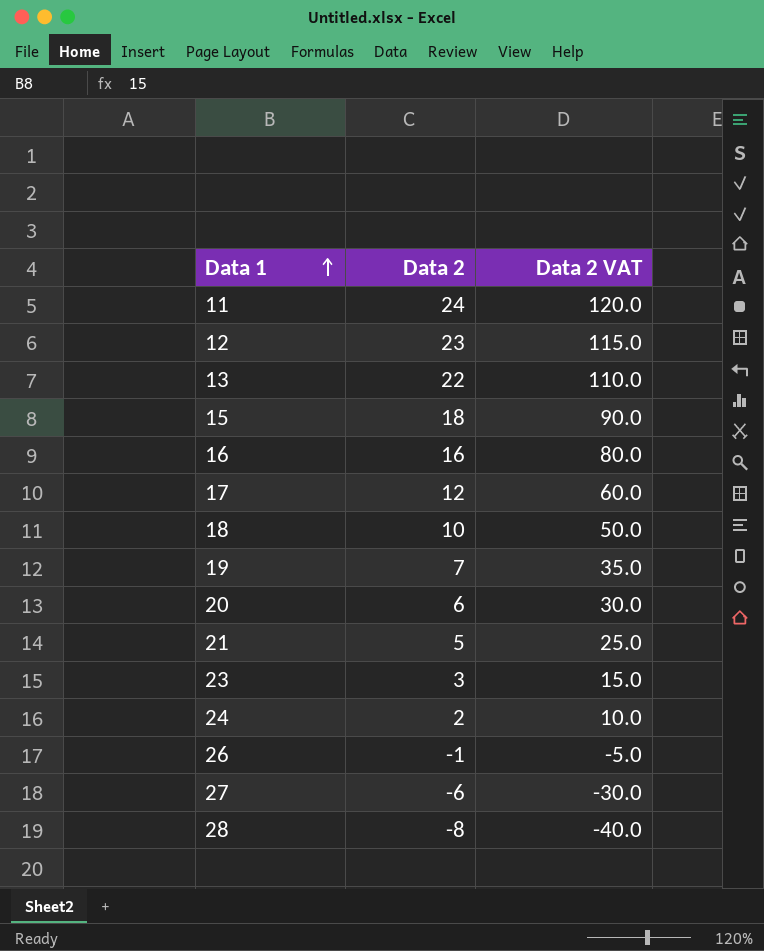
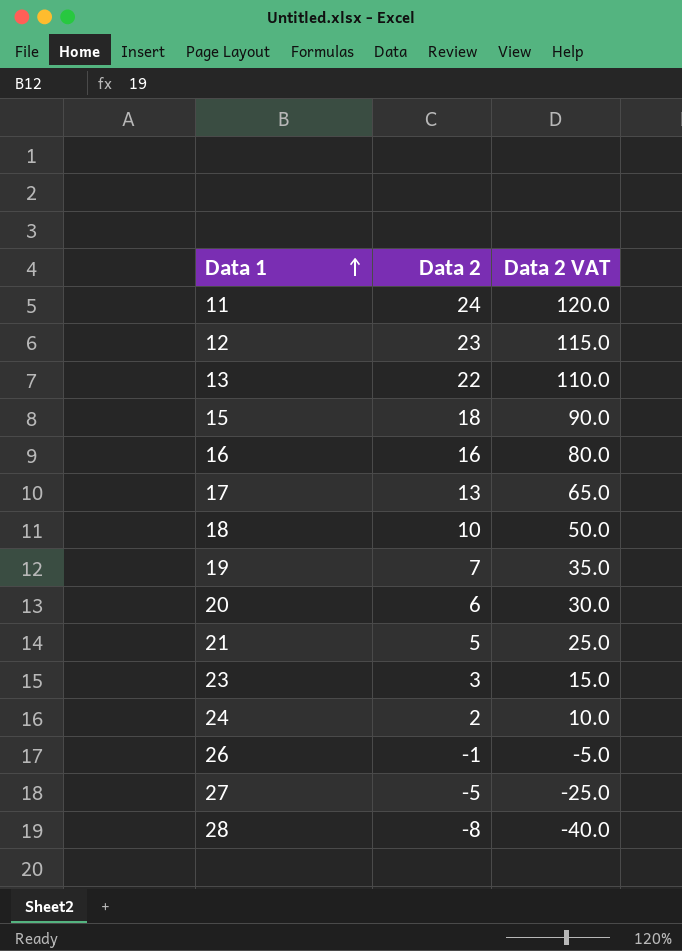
17 | Data 2: 12 -> 13
17 | Data 2 VAT: 60.0 -> 65.0
27 | Data 2: -6 -> -5
27 | Data 2 VAT: -30.0 -> -25.0

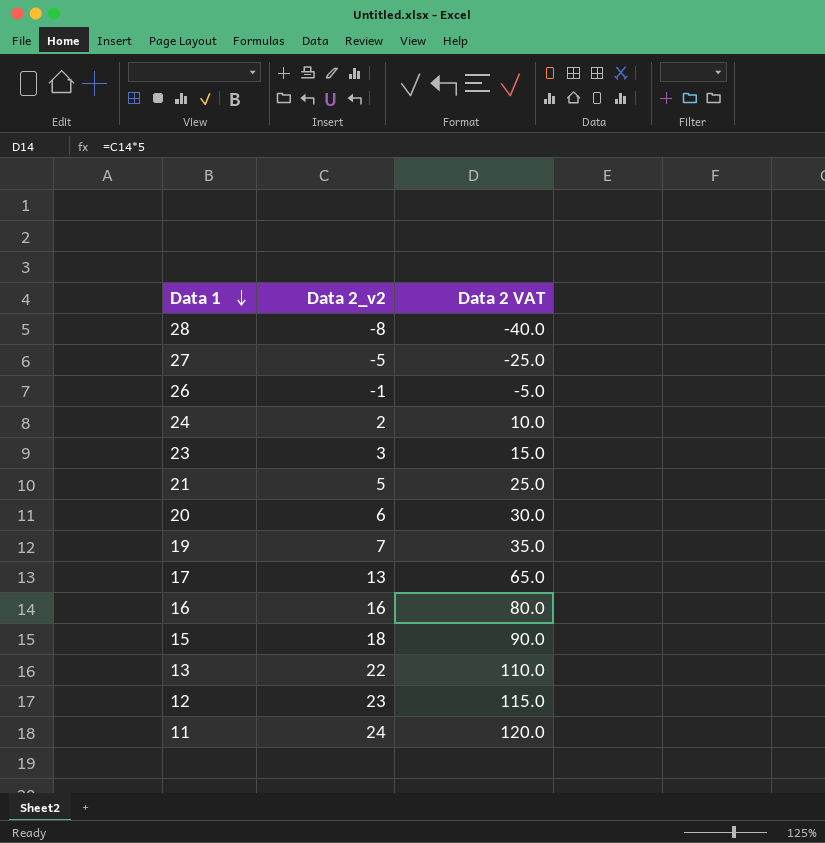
row order: Data 1 ascending -> Data 1 descending
column name: Data 2 -> Data 2_v2
row 18: 10 | 50.0 -> none

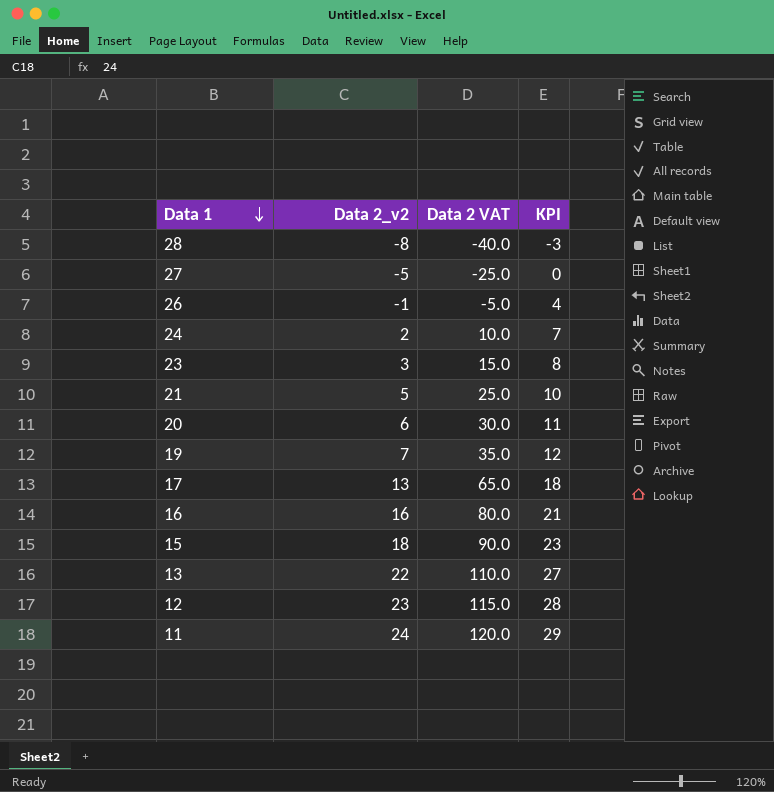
column KPI | formula: none -> [Data 2_v2] + 5

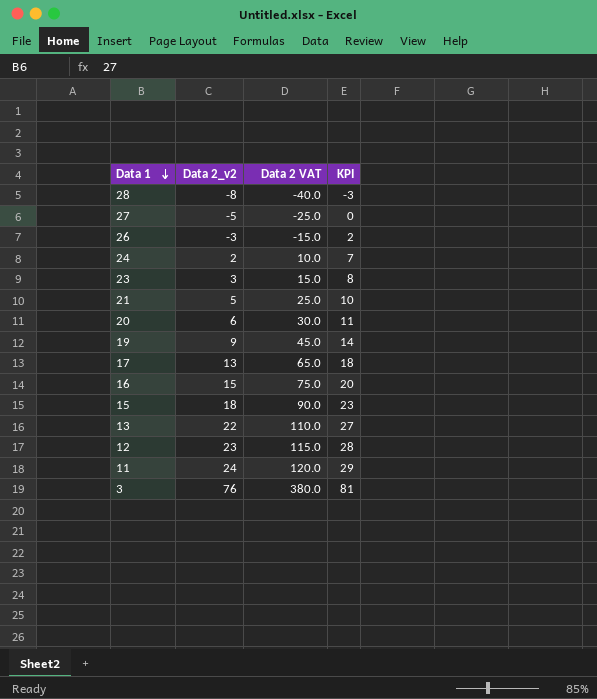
26 | Data 2_v2: -1 -> -3
26 | Data 2 VAT: -5.0 -> -15.0
26 | KPI: 4 -> 2
19 | Data 2_v2: 7 -> 9
19 | Data 2 VAT: 35.0 -> 45.0
19 | KPI: 12 -> 14
16 | Data 2_v2: 16 -> 15
16 | Data 2 VAT: 80.0 -> 75.0
16 | KPI: 21 -> 20
row 3: none -> 76 | 380.0 | 81

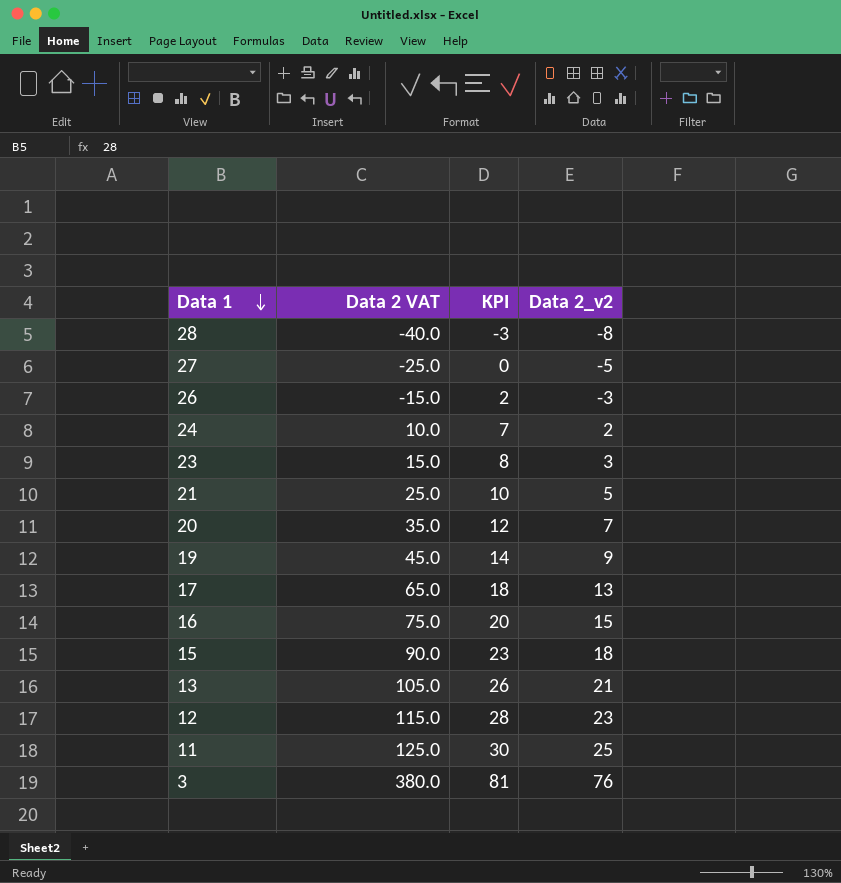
column Data 2_v2 | position: 2 -> 4
20 | Data 2 VAT: 30.0 -> 35.0
20 | KPI: 11 -> 12
20 | Data 2_v2: 6 -> 7
13 | Data 2 VAT: 110.0 -> 105.0
13 | KPI: 27 -> 26
13 | Data 2_v2: 22 -> 21
11 | Data 2 VAT: 120.0 -> 125.0
11 | KPI: 29 -> 30
11 | Data 2_v2: 24 -> 25

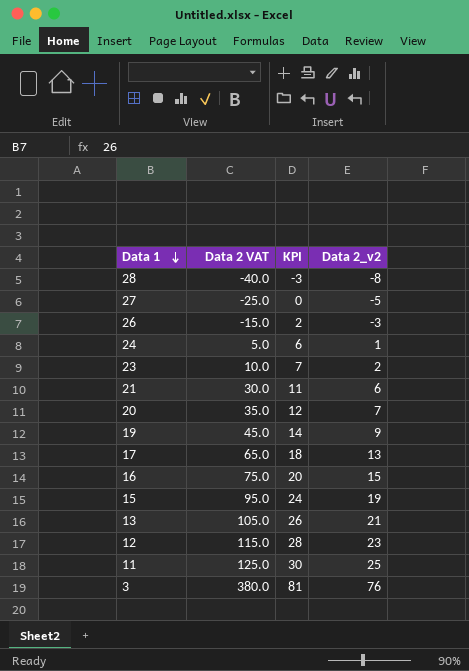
24 | Data 2 VAT: 10.0 -> 5.0
24 | KPI: 7 -> 6
24 | Data 2_v2: 2 -> 1
23 | Data 2 VAT: 15.0 -> 10.0
23 | KPI: 8 -> 7
23 | Data 2_v2: 3 -> 2
21 | Data 2 VAT: 25.0 -> 30.0
21 | KPI: 10 -> 11
21 | Data 2_v2: 5 -> 6
15 | Data 2 VAT: 90.0 -> 95.0
15 | KPI: 23 -> 24
15 | Data 2_v2: 18 -> 19

